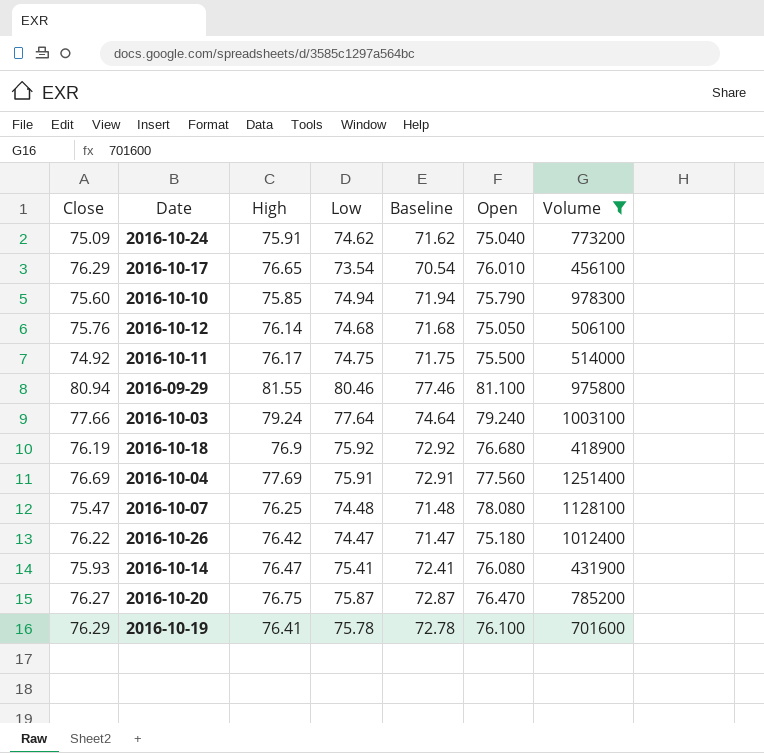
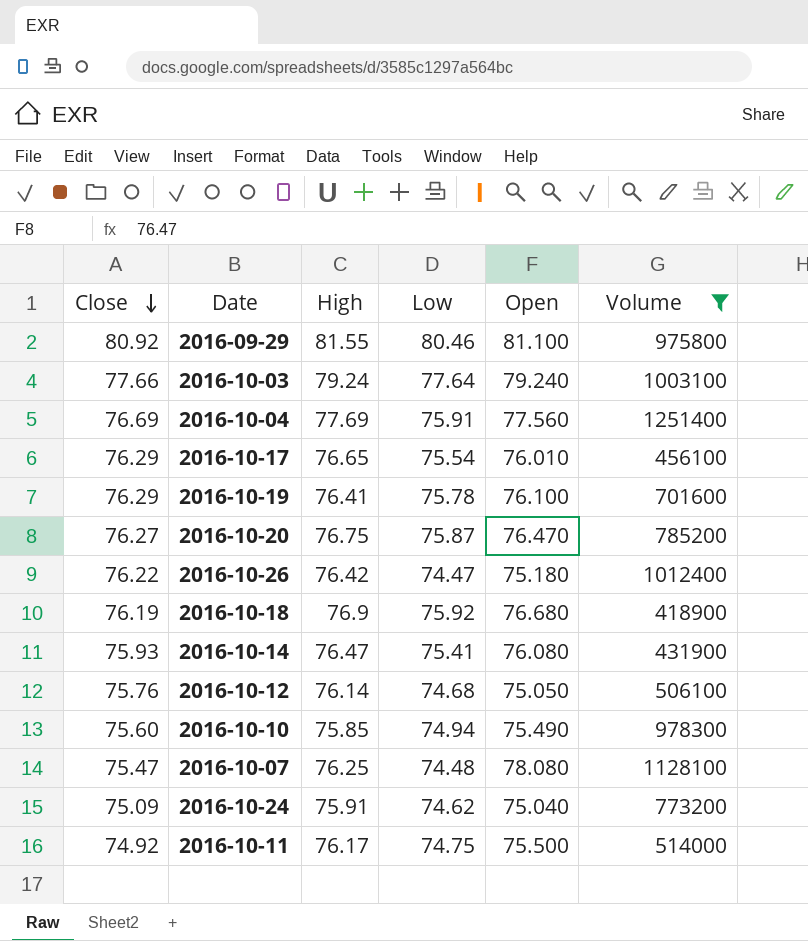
row order: none -> Close descending
column Baseline | formula: [Low] - 3 -> none
2016-09-29 | Close: 80.94 -> 80.92
2016-10-17 | Low: 73.54 -> 75.54
2016-10-10 | Open: 75.790 -> 75.490

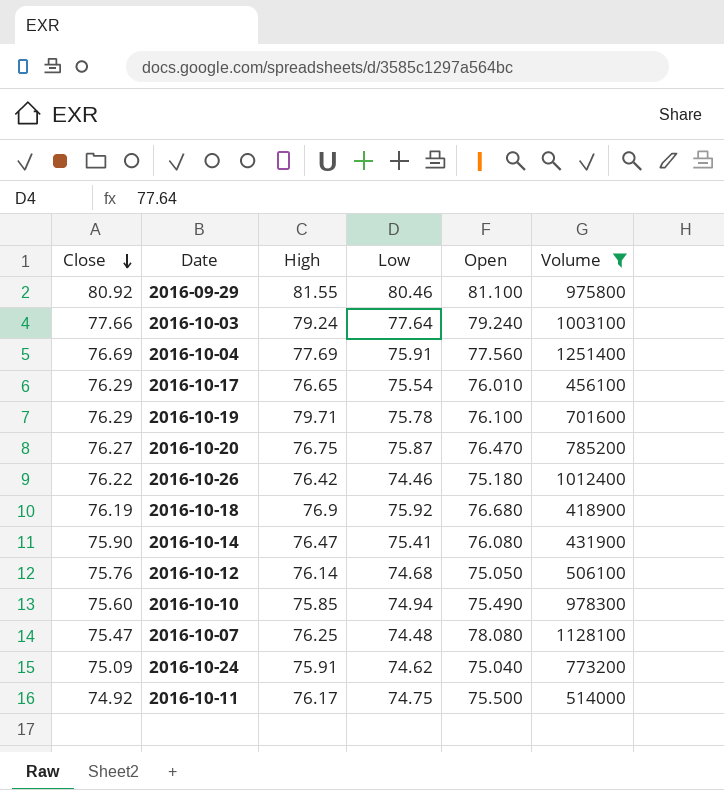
2016-10-19 | High: 76.41 -> 79.71
2016-10-26 | Low: 74.47 -> 74.46
2016-10-14 | Close: 75.93 -> 75.90

